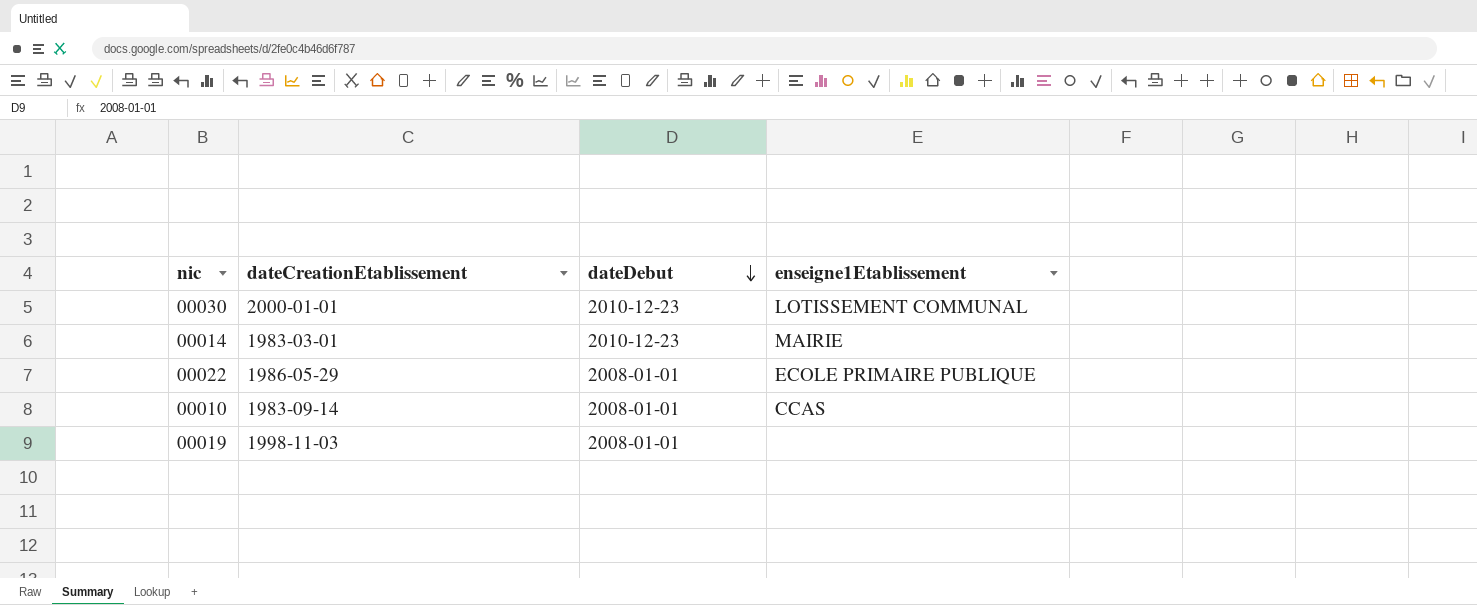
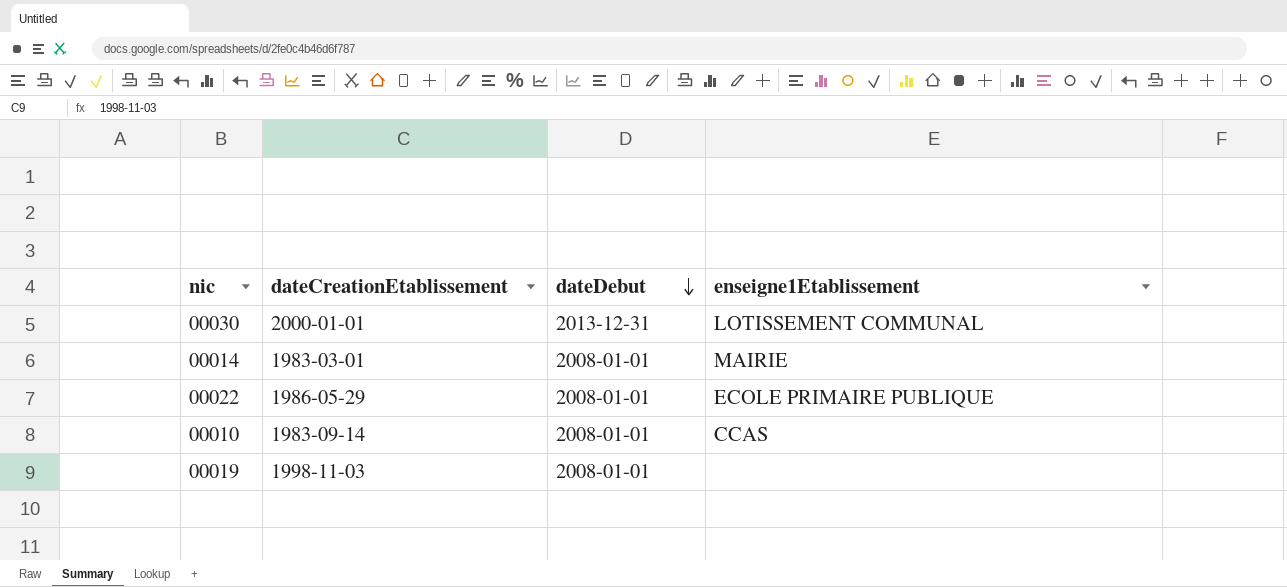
00030 | dateDebut: 2010-12-23 -> 2013-12-31
00014 | dateDebut: 2010-12-23 -> 2008-01-01

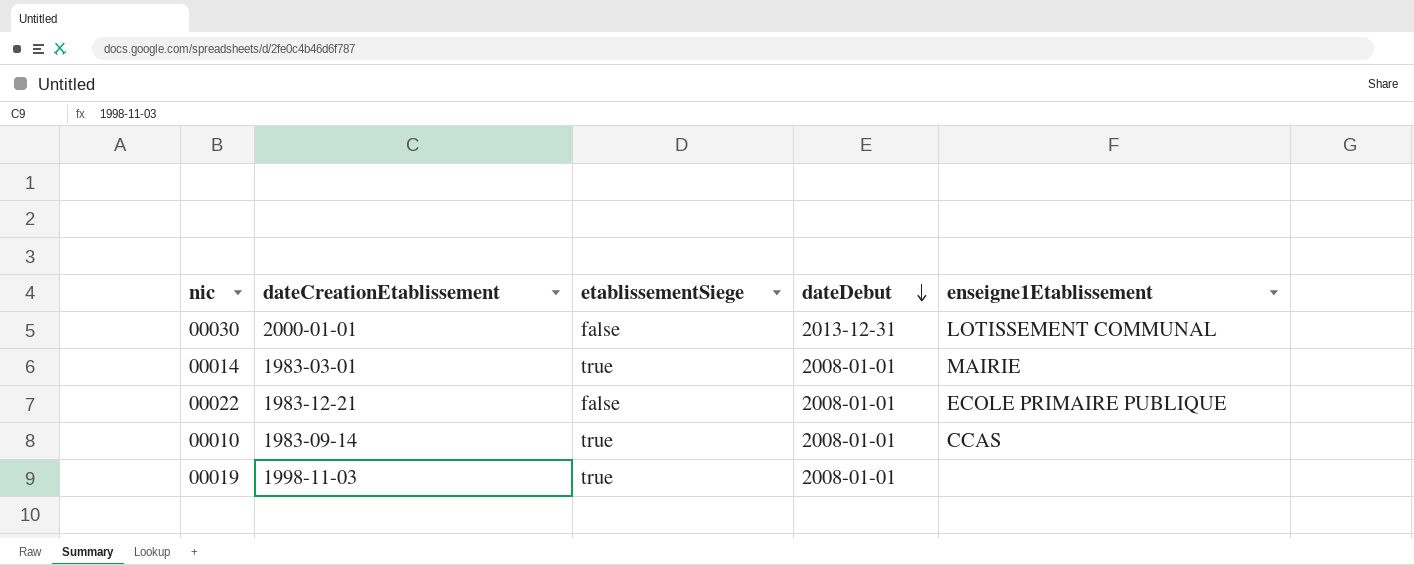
column etablissementSiege | position: none -> 3
00022 | dateCreationEtablissement: 1986-05-29 -> 1983-12-21

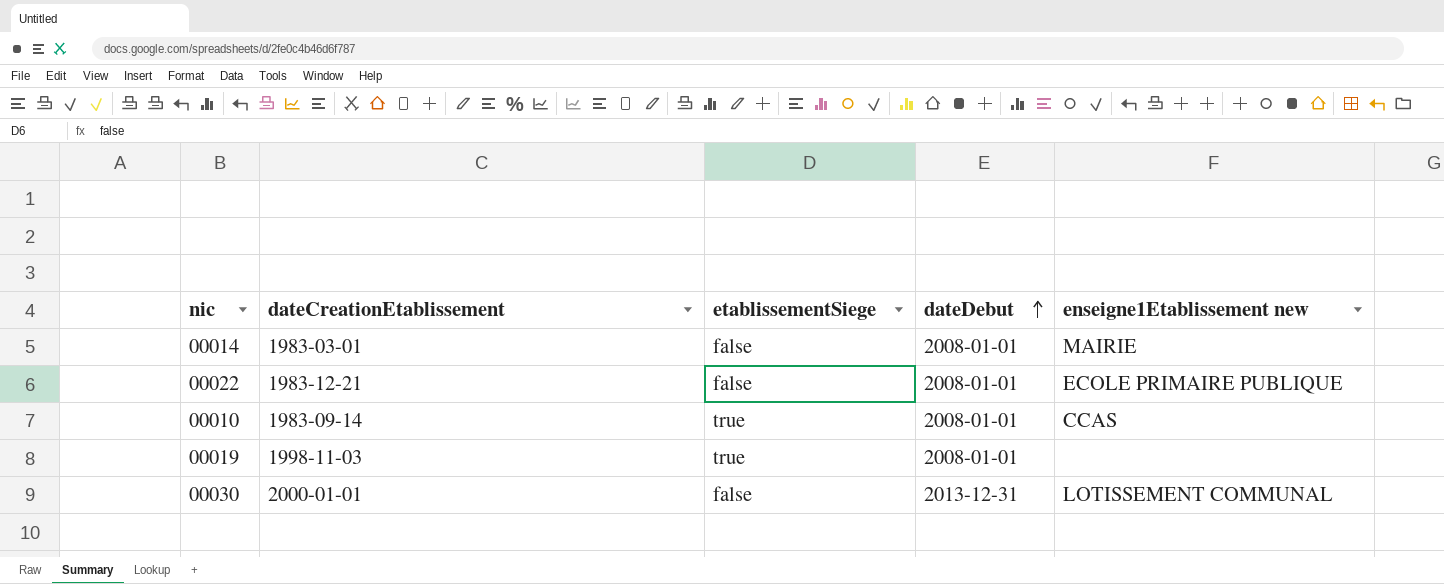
row order: dateDebut descending -> dateDebut ascending
column name: enseigne1Etablissement -> enseigne1Etablissement new
00014 | etablissementSiege: true -> false

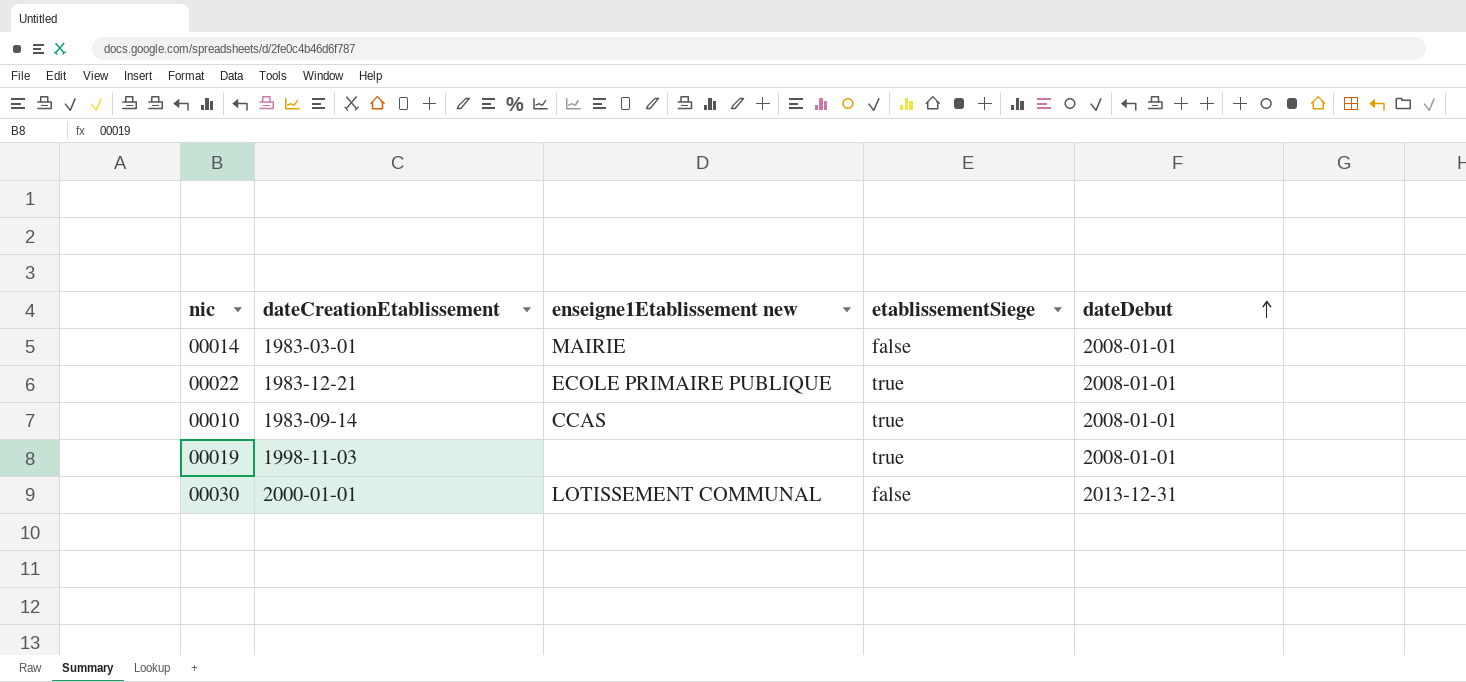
column enseigne1Etablissement new | position: 5 -> 3
00022 | etablissementSiege: false -> true

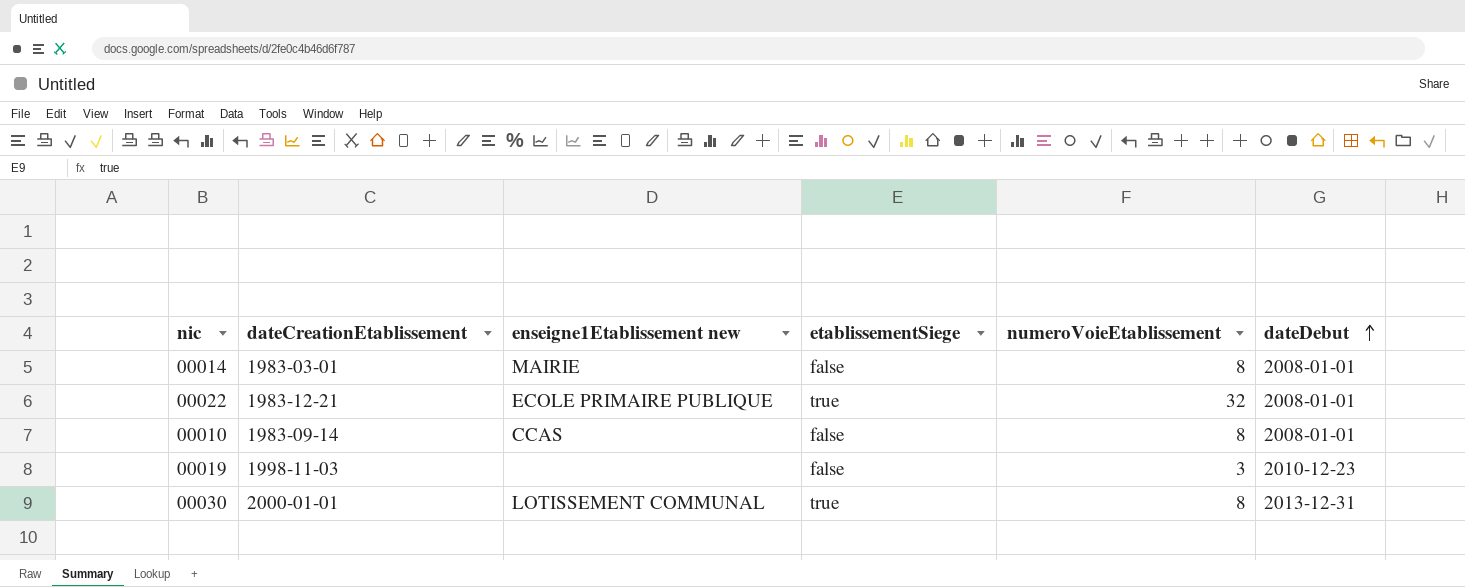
column numeroVoieEtablissement | position: none -> 5
00010 | etablissementSiege: true -> false
00019 | etablissementSiege: true -> false
00019 | dateDebut: 2008-01-01 -> 2010-12-23
00030 | etablissementSiege: false -> true

